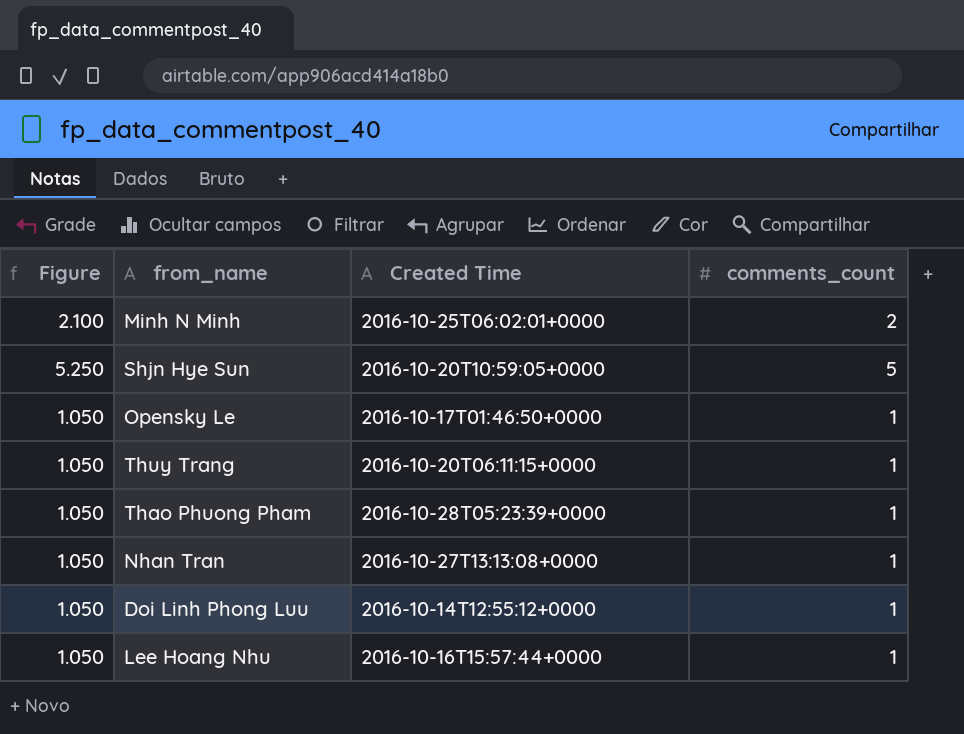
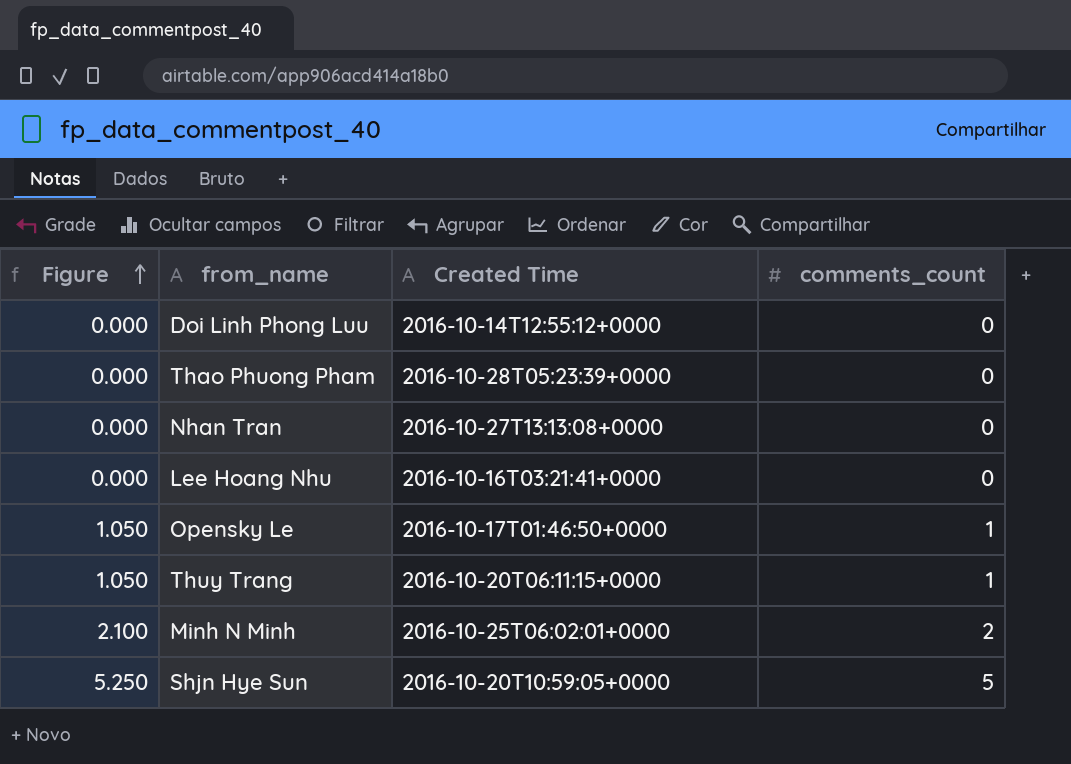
row order: none -> Figure ascending
Doi Linh Phong Luu | Figure: 1.050 -> 0.000
Doi Linh Phong Luu | comments_count: 1 -> 0
Thao Phuong Pham | Figure: 1.050 -> 0.000
Thao Phuong Pham | comments_count: 1 -> 0
Nhan Tran | Figure: 1.050 -> 0.000
Nhan Tran | comments_count: 1 -> 0
Lee Hoang Nhu | Figure: 1.050 -> 0.000
Lee Hoang Nhu | Created Time: 2016-10-16T15:57:44+0000 -> 2016-10-16T03:21:41+0000
Lee Hoang Nhu | comments_count: 1 -> 0

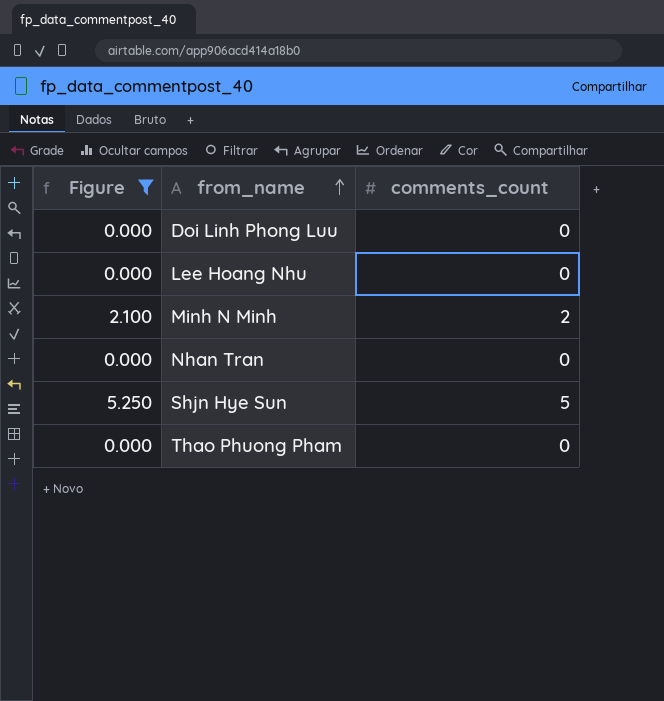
filter: none -> Figure != 1.050
row order: Figure ascending -> from_name ascending
column Created Time | position: 3 -> none

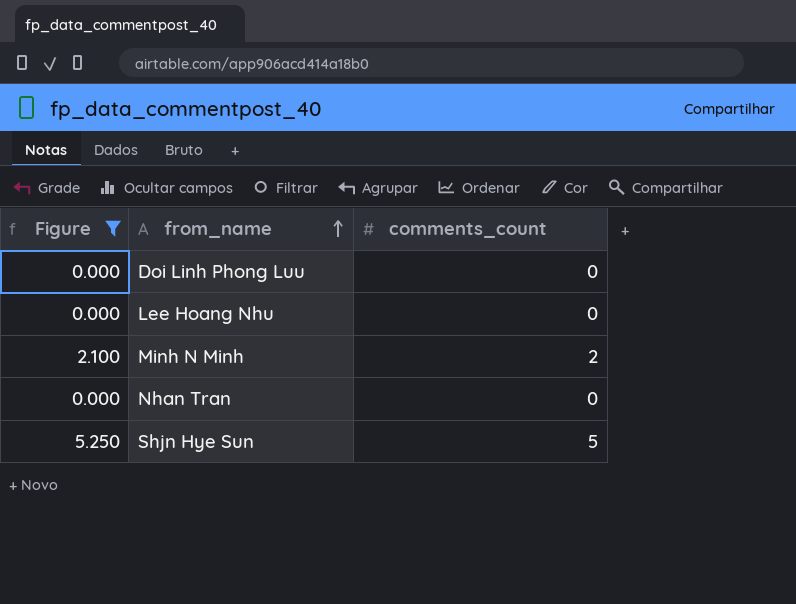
row Thao Phuong Pham: 0.000 | 0 -> none

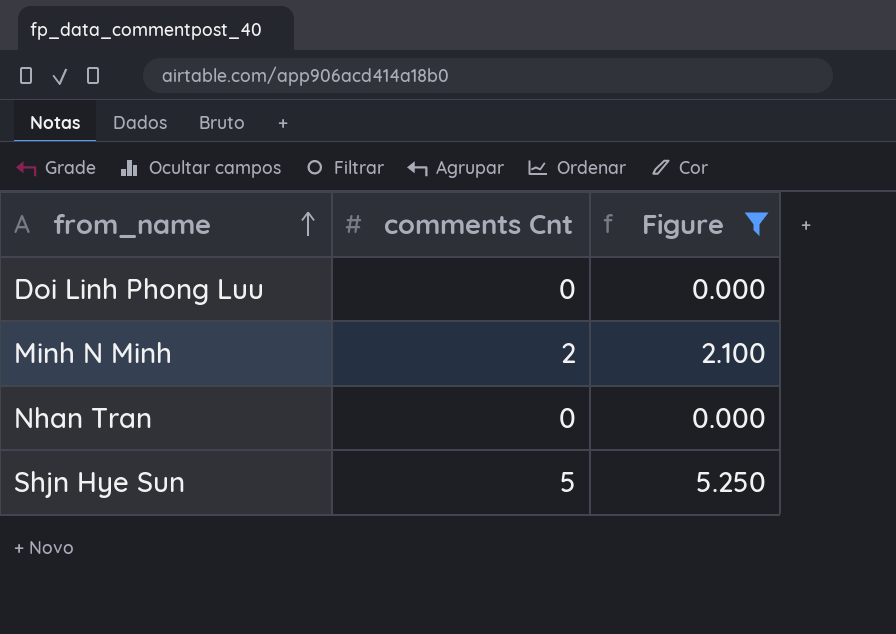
column name: comments_count -> comments Cnt
column Figure | position: 1 -> 3
row Lee Hoang Nhu: 0.000 | 0 -> none

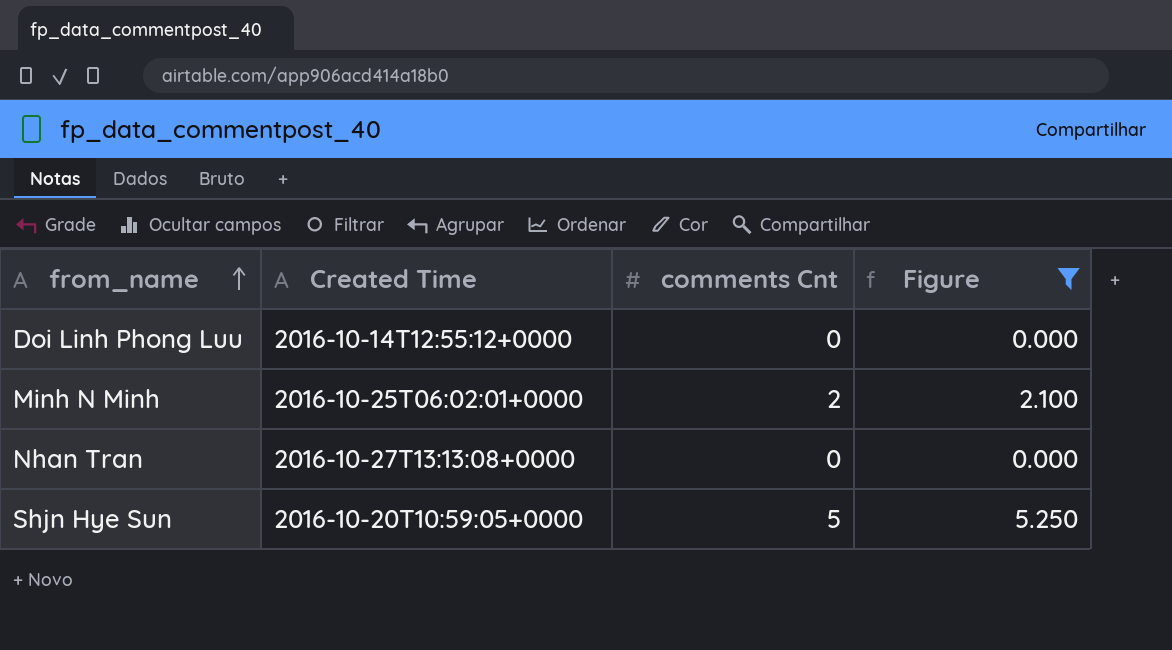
column Created Time | position: none -> 2

